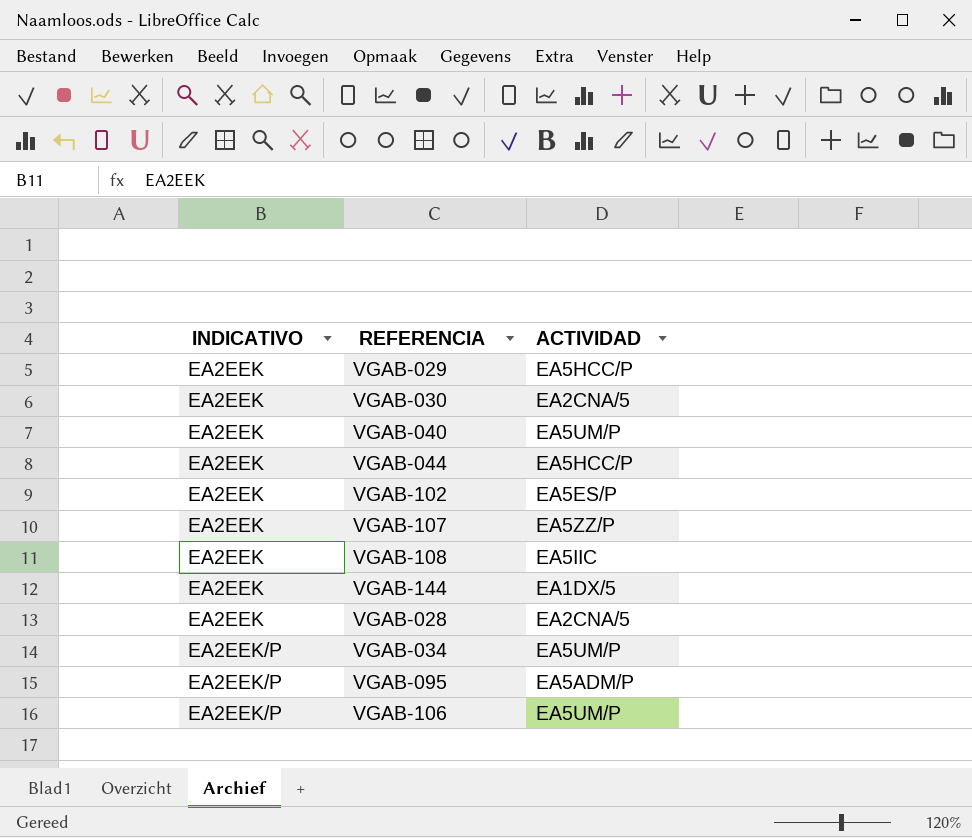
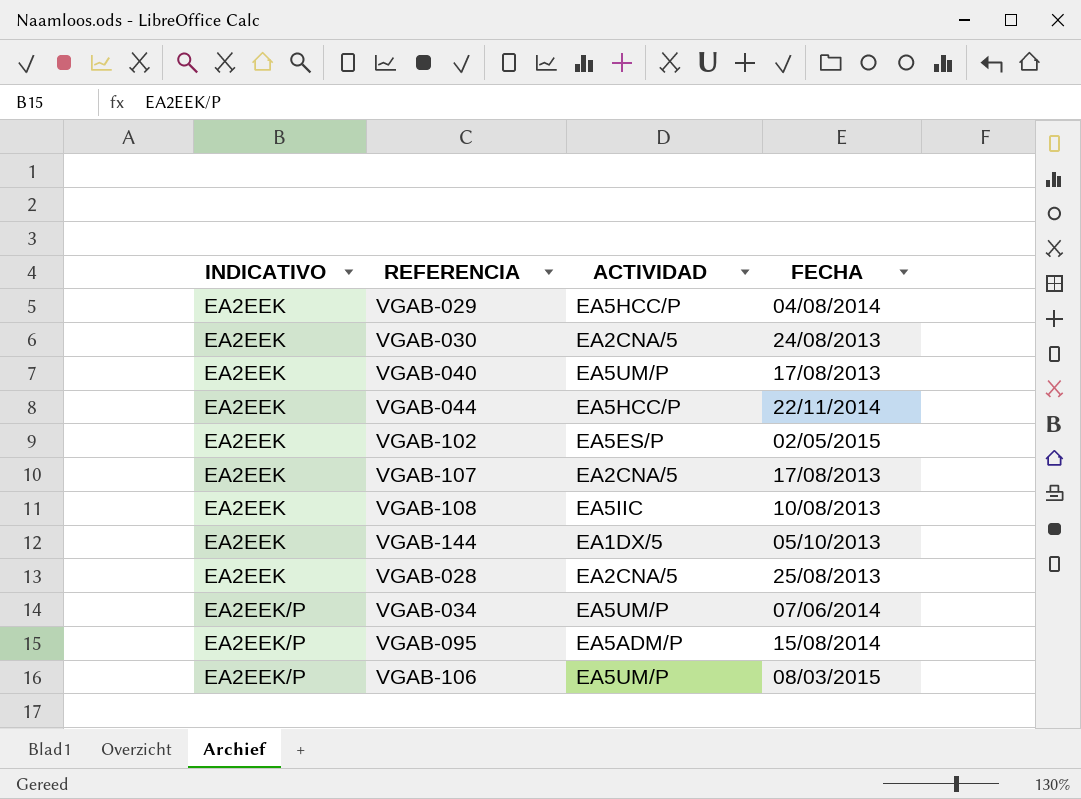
column FECHA | position: none -> 4
VGAB-107 | ACTIVIDAD: EA5ZZ/P -> EA2CNA/5

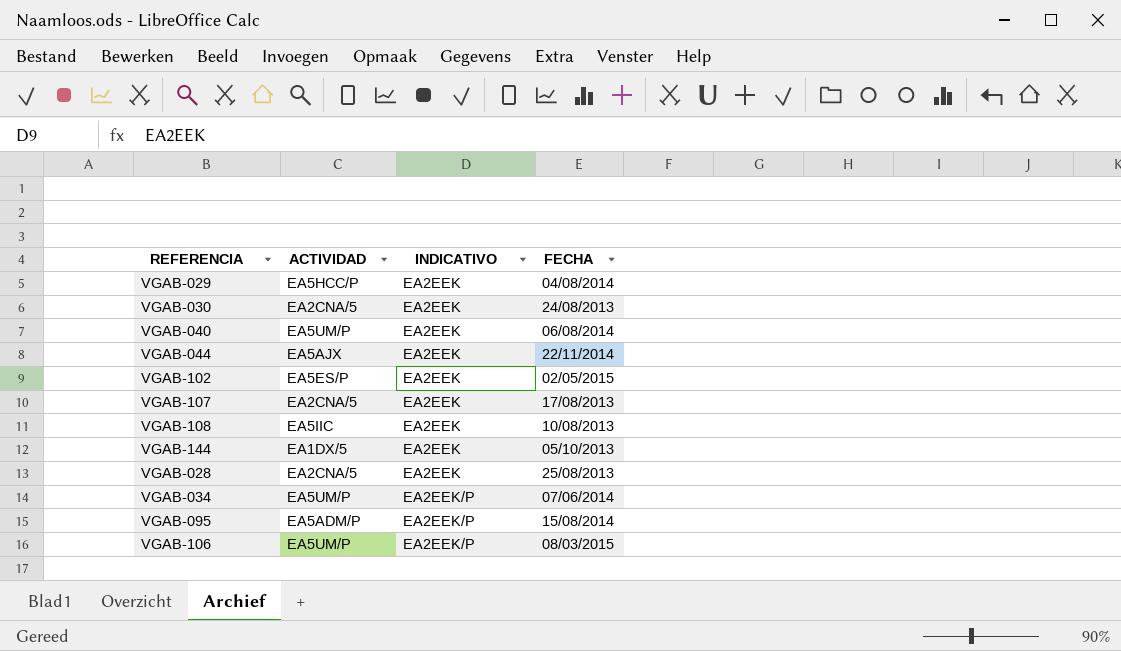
column INDICATIVO | position: 1 -> 3
VGAB-040 | FECHA: 17/08/2013 -> 06/08/2014
VGAB-044 | ACTIVIDAD: EA5HCC/P -> EA5AJX

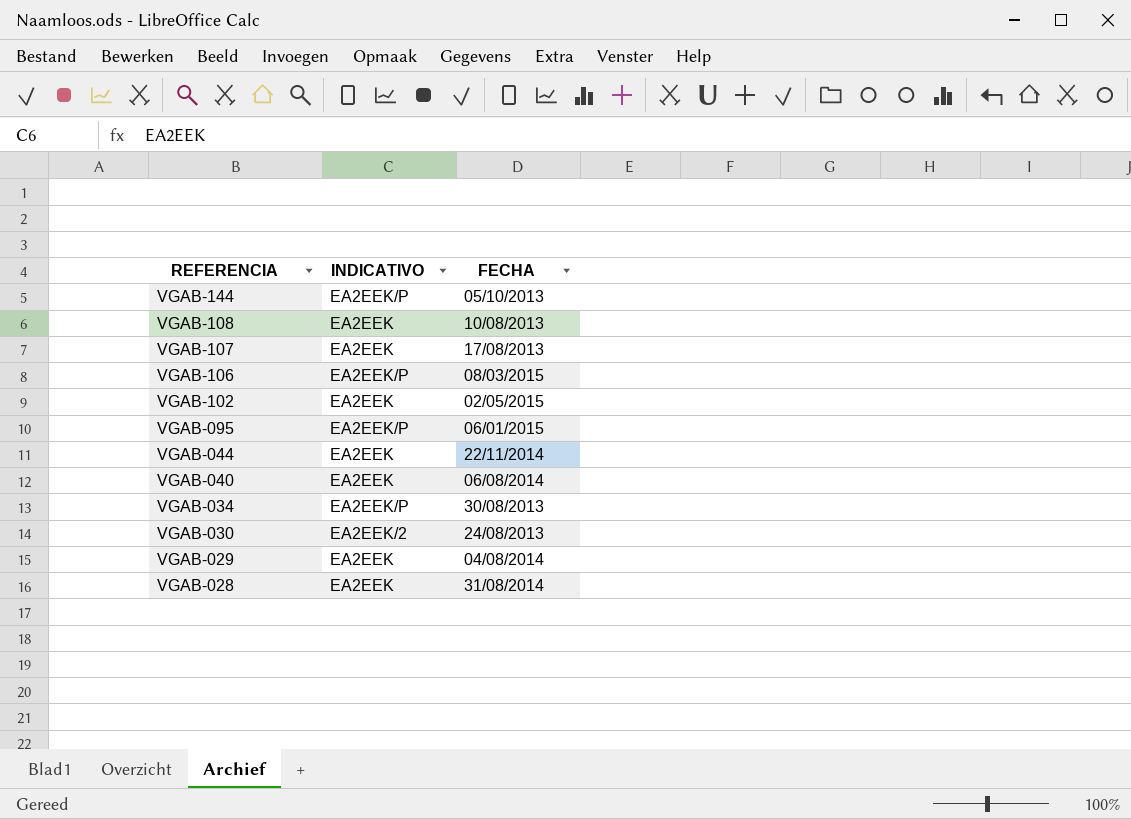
row order: INDICATIVO ascending -> REFERENCIA descending
column ACTIVIDAD | position: 2 -> none
VGAB-144 | INDICATIVO: EA2EEK -> EA2EEK/P
VGAB-095 | FECHA: 15/08/2014 -> 06/01/2015
VGAB-034 | FECHA: 07/06/2014 -> 30/08/2013
VGAB-030 | INDICATIVO: EA2EEK -> EA2EEK/2
VGAB-028 | FECHA: 25/08/2013 -> 31/08/2014

